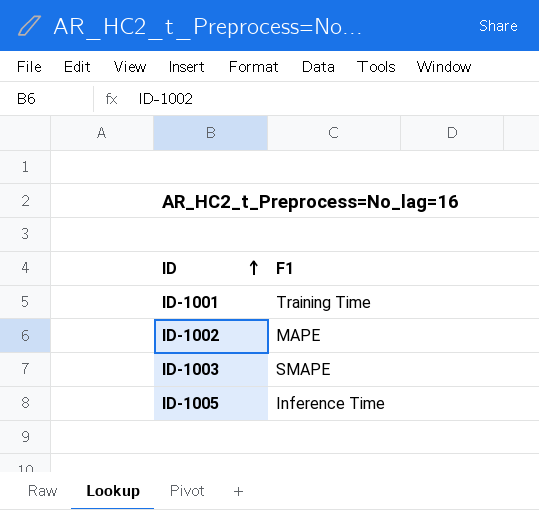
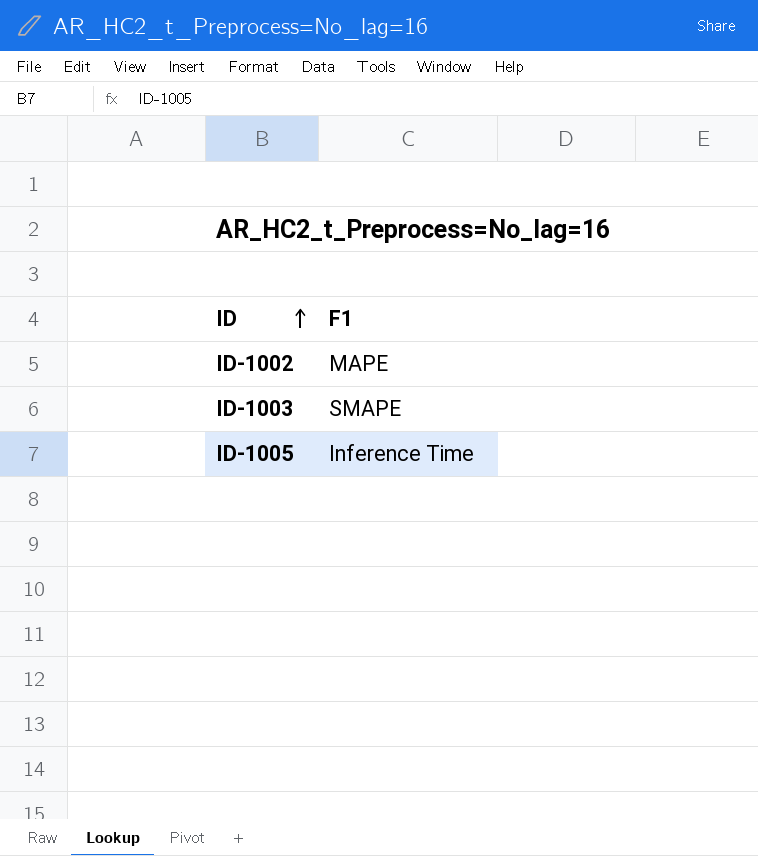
row ID-1001: Training Time -> none

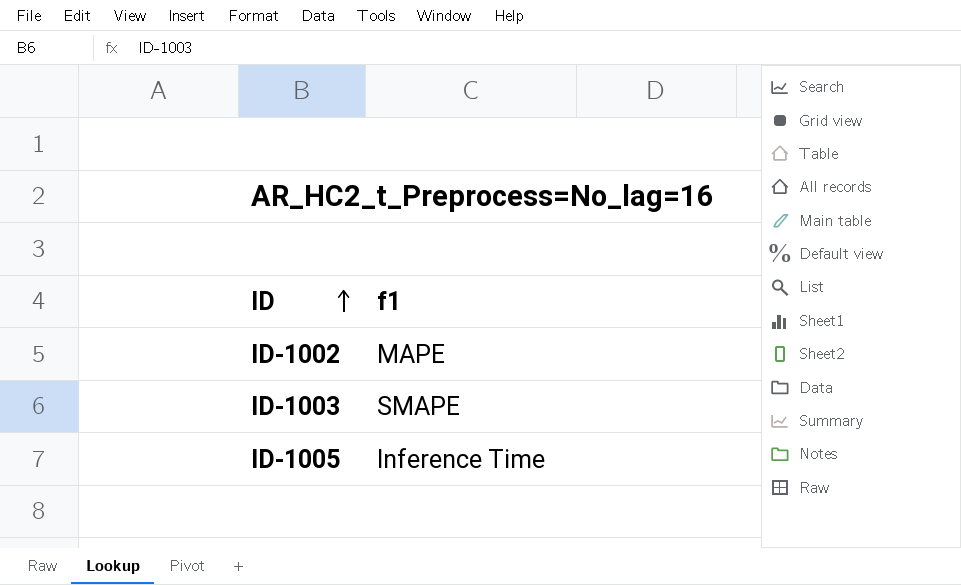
column name: F1 -> f1

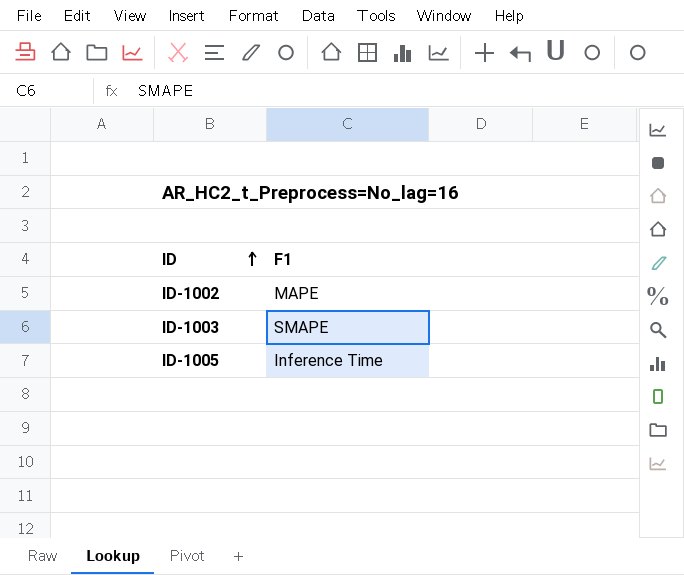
column name: f1 -> F1

